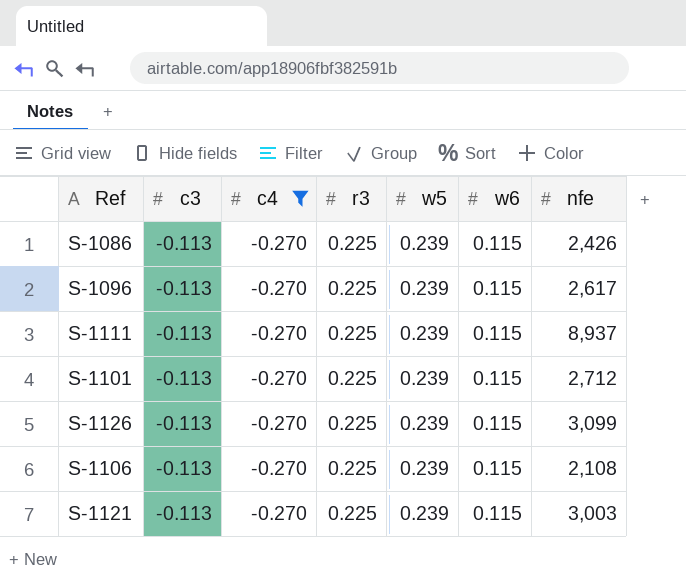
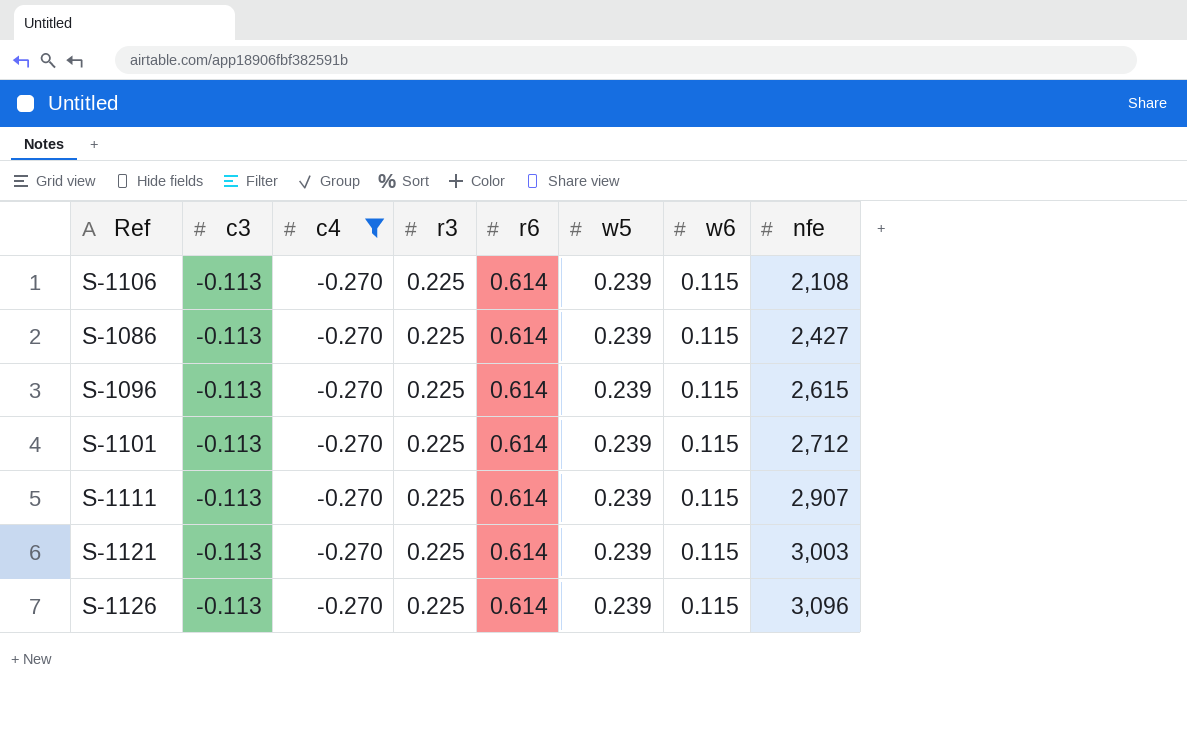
row order: none -> nfe ascending
column r6 | position: none -> 5
S-1086 | nfe: 2,426 -> 2,427
S-1096 | nfe: 2,617 -> 2,615
S-1111 | nfe: 8,937 -> 2,907
S-1126 | nfe: 3,099 -> 3,096

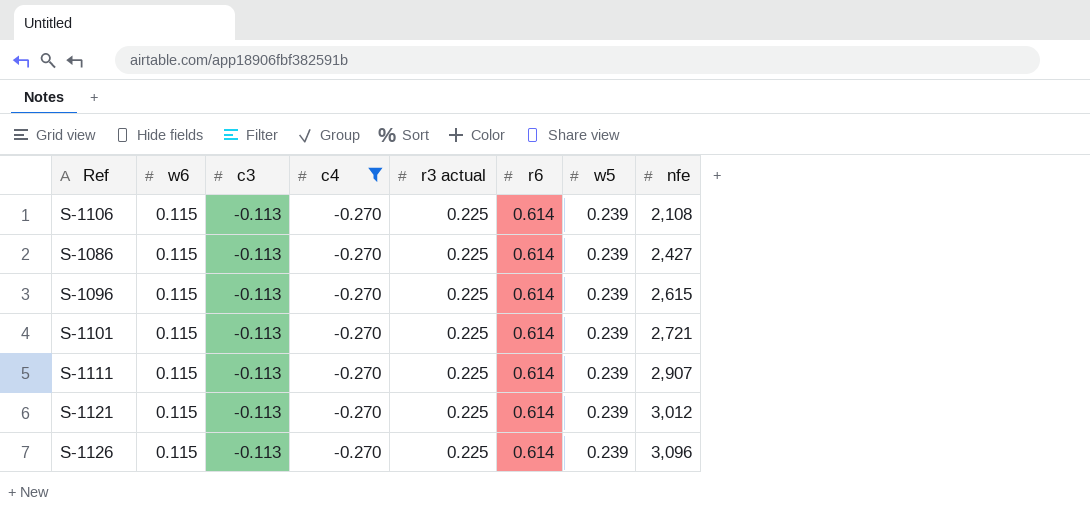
column w6 | position: 7 -> 2
column name: r3 -> r3 actual
S-1101 | nfe: 2,712 -> 2,721
S-1121 | nfe: 3,003 -> 3,012

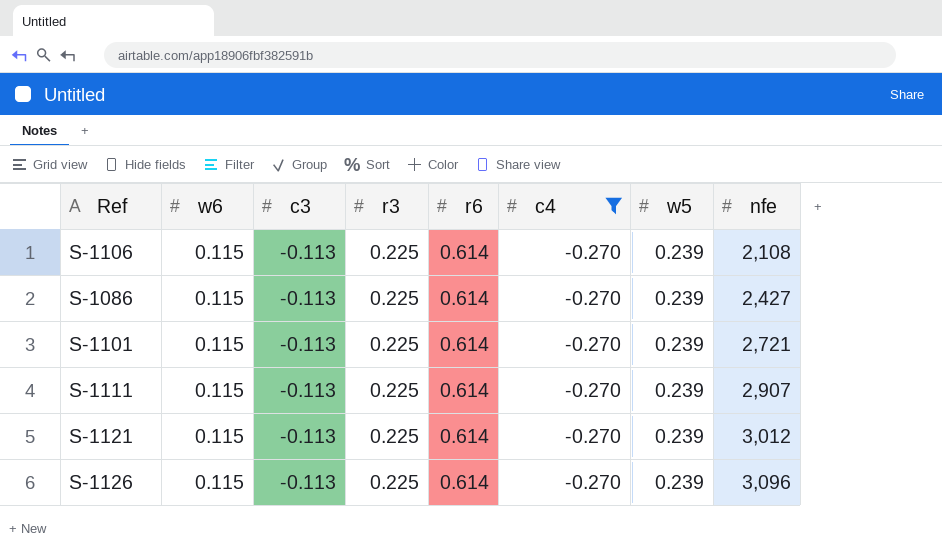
column name: r3 actual -> r3
column c4 | position: 4 -> 6
row S-1096: 0.115 | -0.113 | -0.270 | 0.225 | 0.614 | 0.239 | 2,615 -> none

